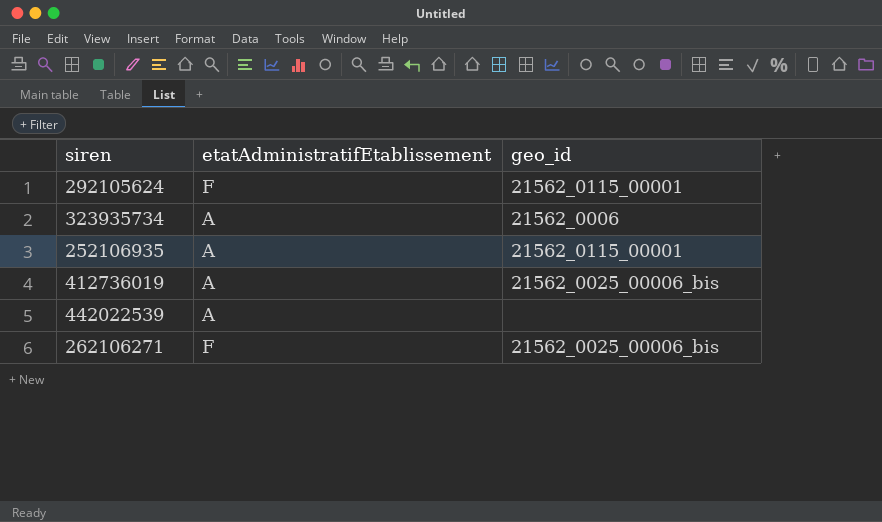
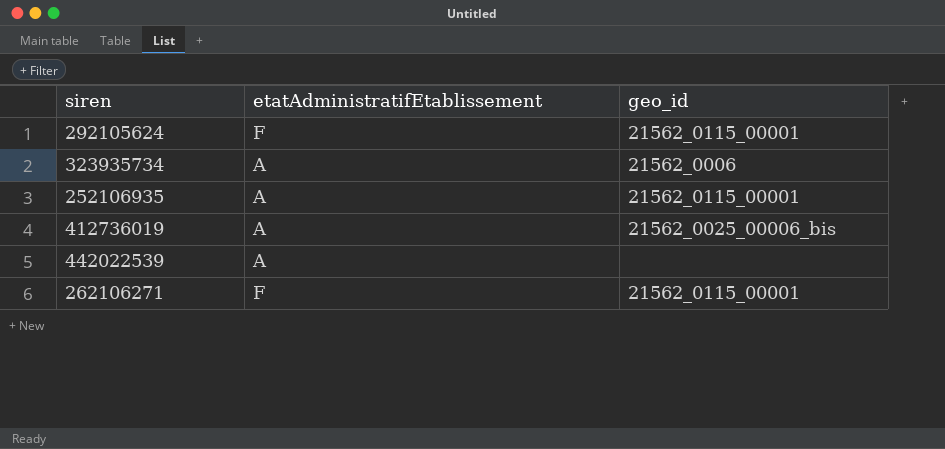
262106271 | geo_id: 21562_0025_00006_bis -> 21562_0115_00001

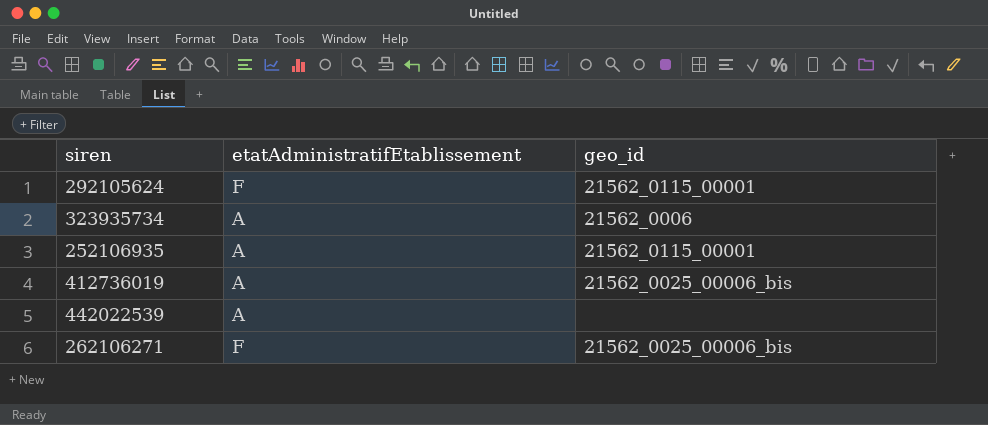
262106271 | geo_id: 21562_0115_00001 -> 21562_0025_00006_bis

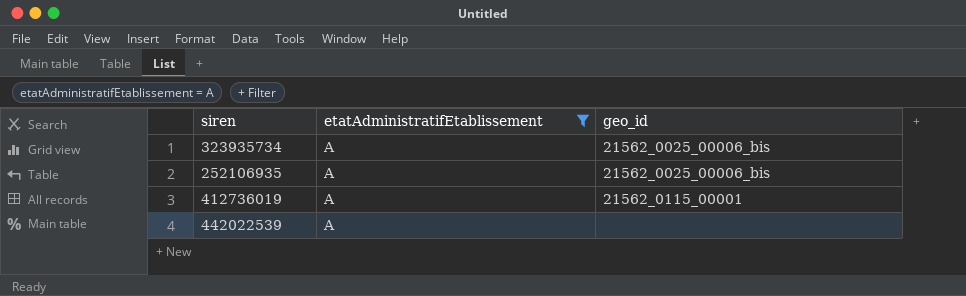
filter: none -> etatAdministratifEtablissement = A
323935734 | geo_id: 21562_0006 -> 21562_0025_00006_bis
252106935 | geo_id: 21562_0115_00001 -> 21562_0025_00006_bis
412736019 | geo_id: 21562_0025_00006_bis -> 21562_0115_00001

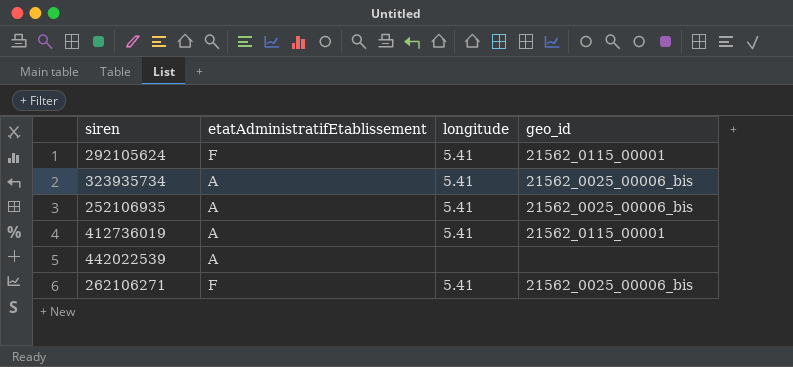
filter: etatAdministratifEtablissement = A -> none
column longitude | position: none -> 3

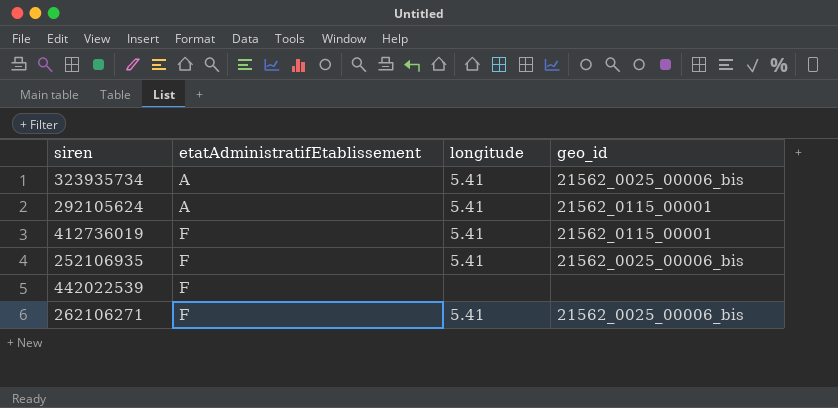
row order: none -> etatAdministratifEtablissement ascending
292105624 | etatAdministratifEtablissement: F -> A
412736019 | etatAdministratifEtablissement: A -> F
252106935 | etatAdministratifEtablissement: A -> F
442022539 | etatAdministratifEtablissement: A -> F

